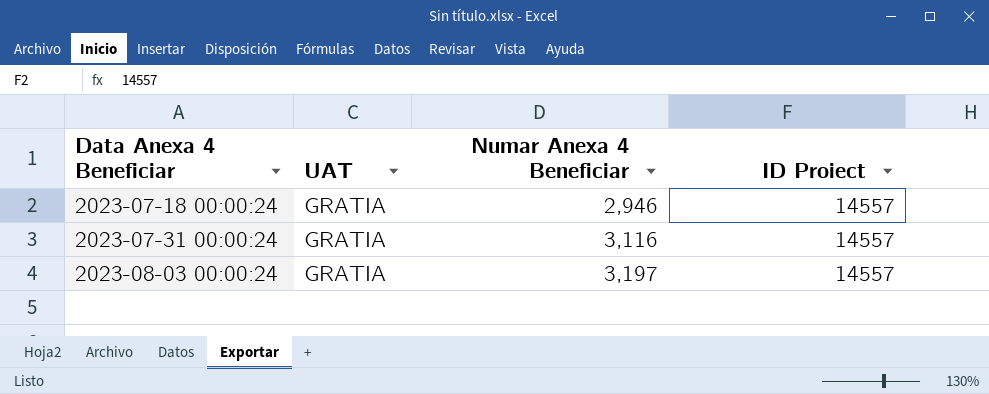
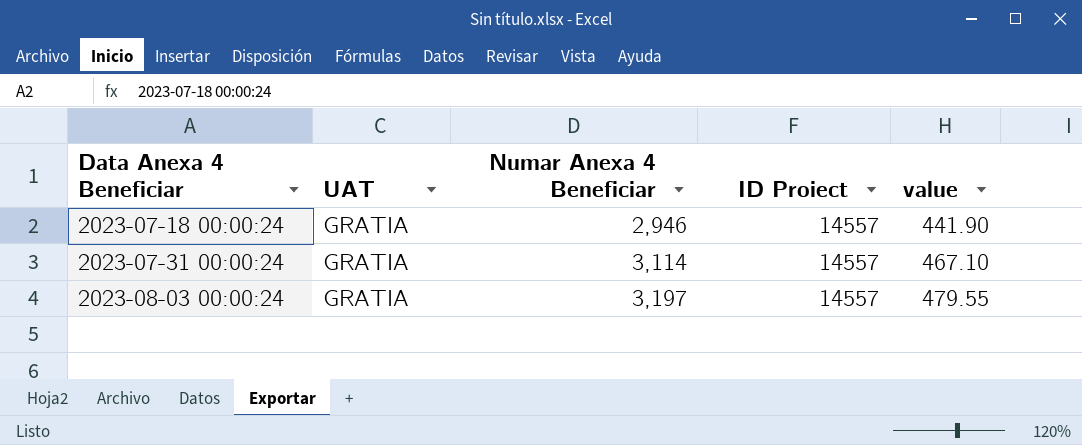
column value | formula: none -> [Numar Anexa 4 Beneficiar] * 0.15
2023-07-31 00:00:24 | Numar Anexa 4 Beneficiar: 3,116 -> 3,114

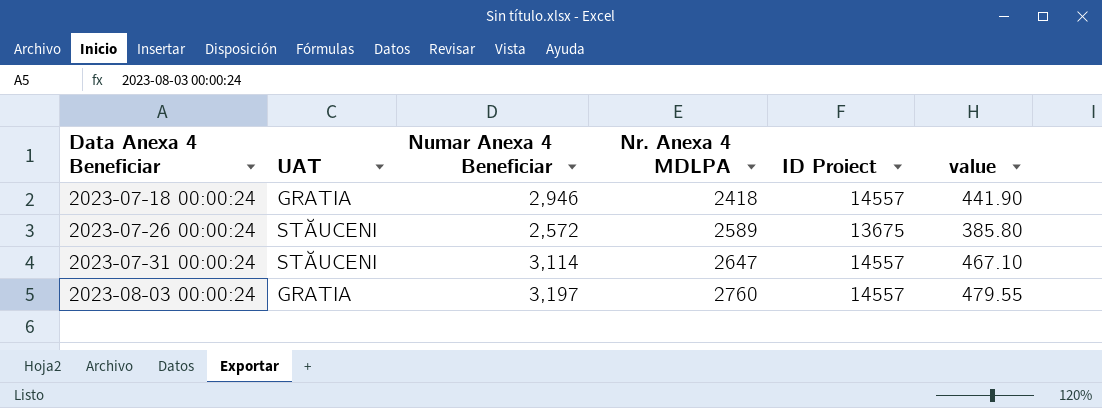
column Nr. Anexa 4 MDLPA | position: none -> 4
row 2023-07-26 00:00:24: none -> STĂUCENI | 2,572 | 2589 | 13675 | 385.80
2023-07-31 00:00:24 | UAT: GRATIA -> STĂUCENI

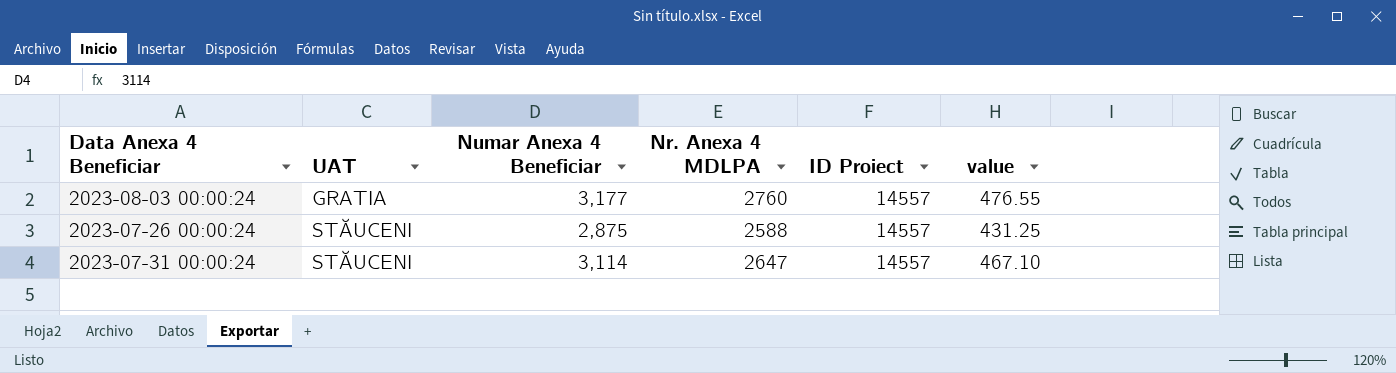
row order: Data Anexa 4 Beneficiar ascending -> UAT ascending
row 2023-07-18 00:00:24: GRATIA | 2,946 | 2418 | 14557 | 441.90 -> none
2023-08-03 00:00:24 | Numar Anexa 4 Beneficiar: 3,197 -> 3,177
2023-08-03 00:00:24 | value: 479.55 -> 476.55
2023-07-26 00:00:24 | Numar Anexa 4 Beneficiar: 2,572 -> 2,875
2023-07-26 00:00:24 | Nr. Anexa 4 MDLPA: 2589 -> 2588
2023-07-26 00:00:24 | ID Proiect: 13675 -> 14557
2023-07-26 00:00:24 | value: 385.80 -> 431.25

